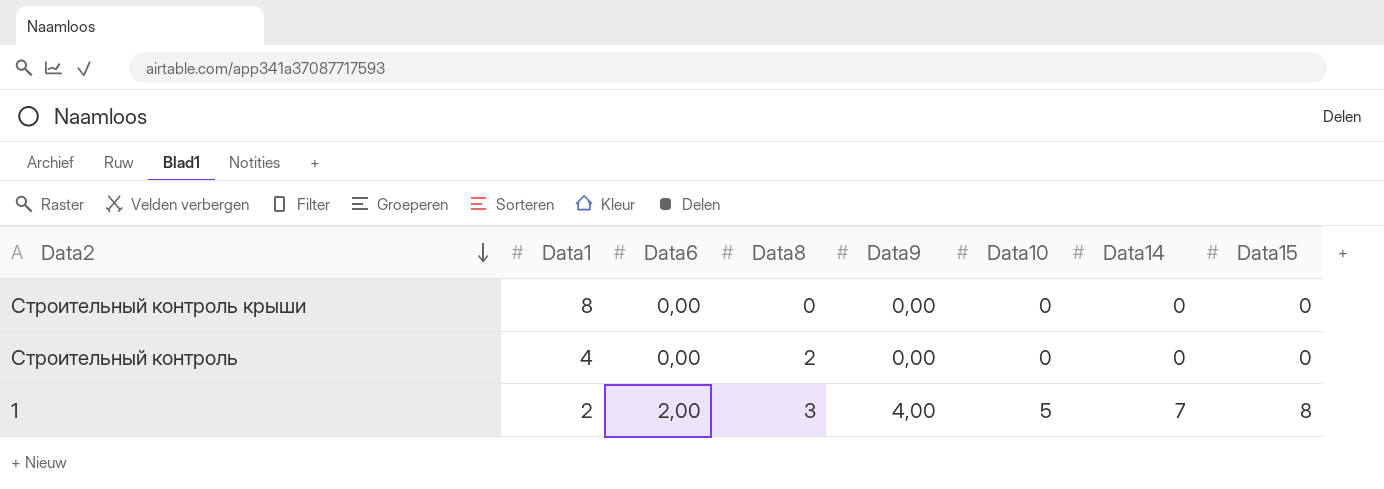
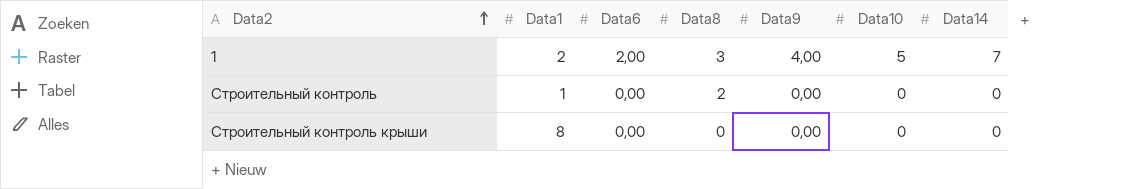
row order: Data2 descending -> Data2 ascending
column Data15 | position: 8 -> none
Строительный контроль | Data1: 4 -> 1

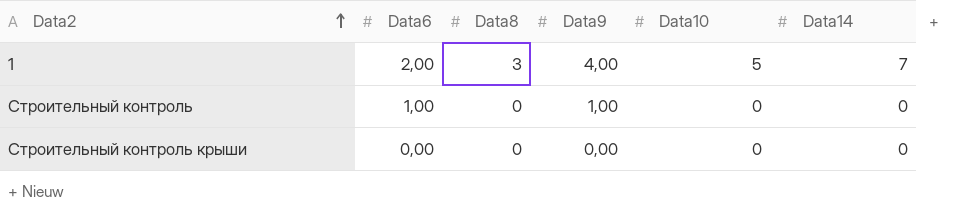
column Data1 | position: 2 -> none
Строительный контроль | Data6: 0,00 -> 1,00
Строительный контроль | Data8: 2 -> 0
Строительный контроль | Data9: 0,00 -> 1,00

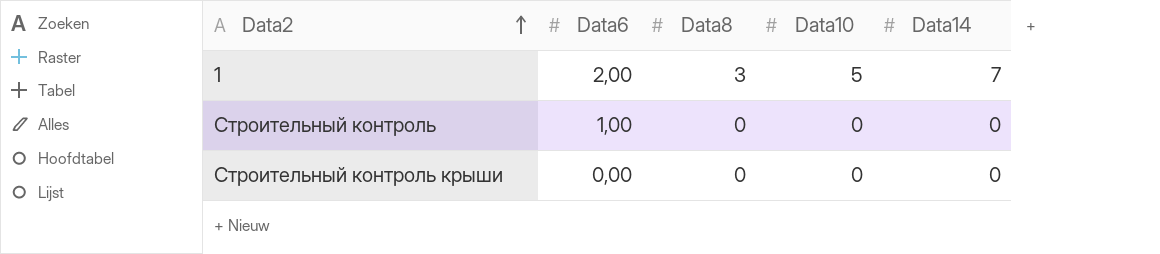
column Data9 | position: 4 -> none

